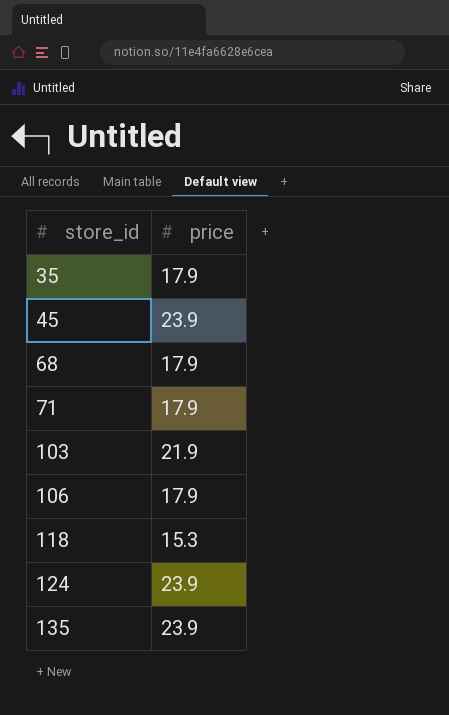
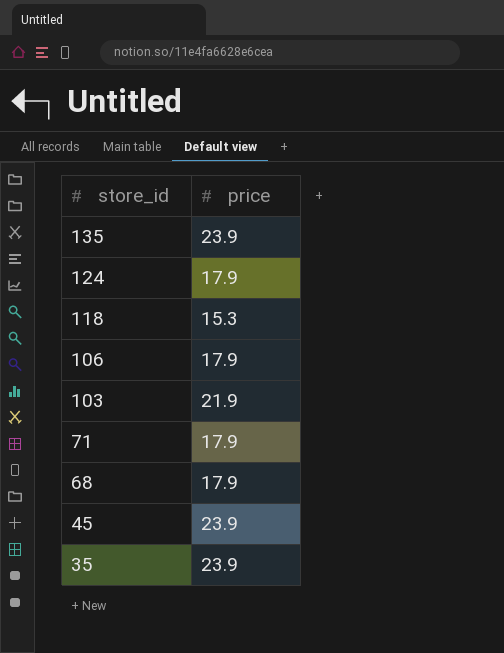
row order: store_id ascending -> store_id descending
124 | price: 23.9 -> 17.9
35 | price: 17.9 -> 23.9

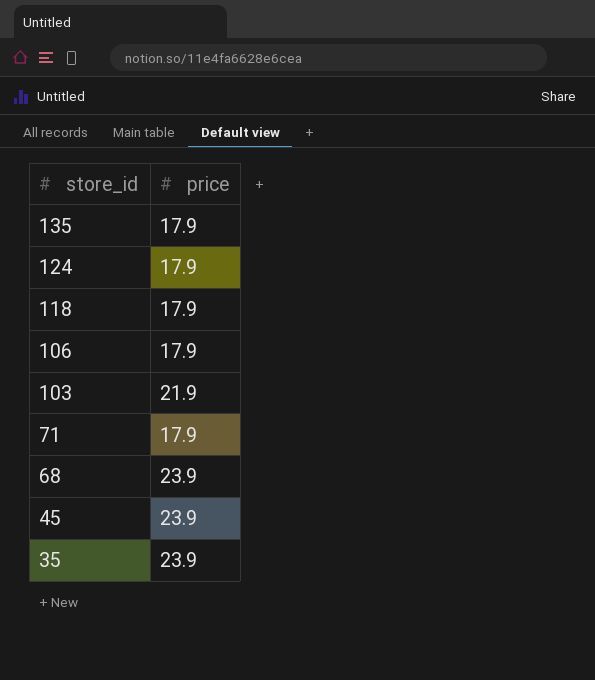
135 | price: 23.9 -> 17.9
118 | price: 15.3 -> 17.9
68 | price: 17.9 -> 23.9

